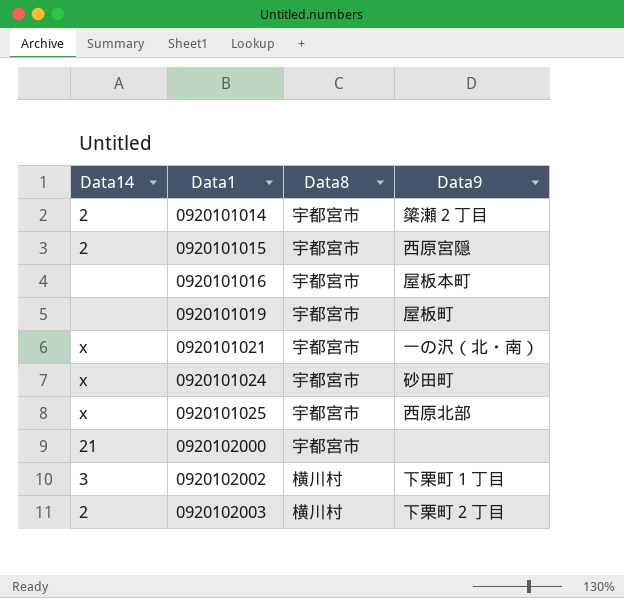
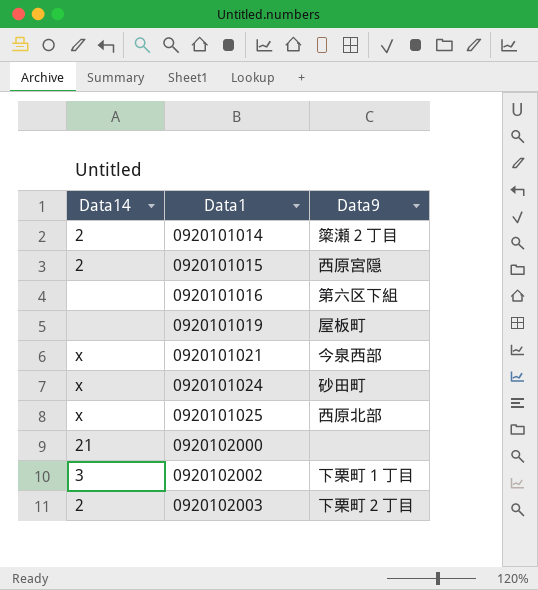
column Data8 | position: 3 -> none
0920101016 | Data9: 屋板本町 -> 第六区下組
0920101021 | Data9: 一の沢（北・南） -> 今泉西部

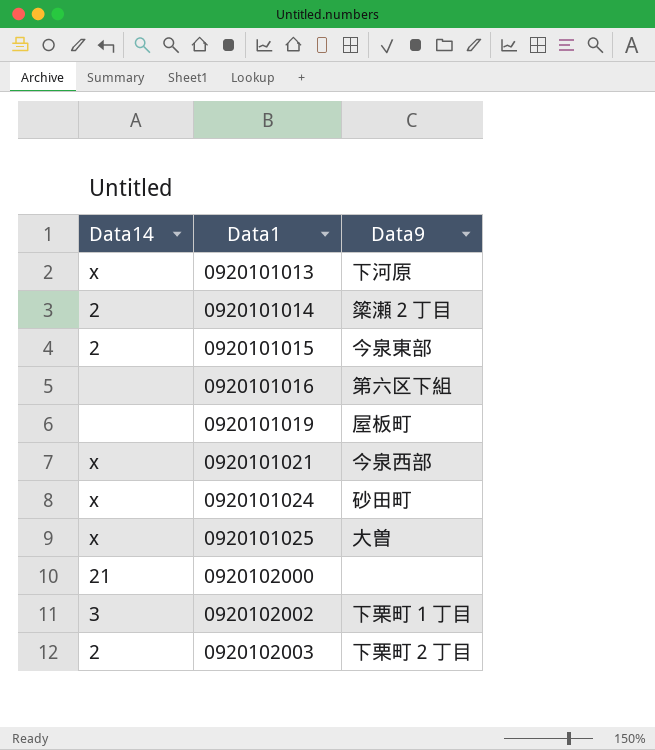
row 0920101013: none -> x | 下河原
0920101015 | Data9: 西原宮隠 -> 今泉東部
0920101025 | Data9: 西原北部 -> 大曽

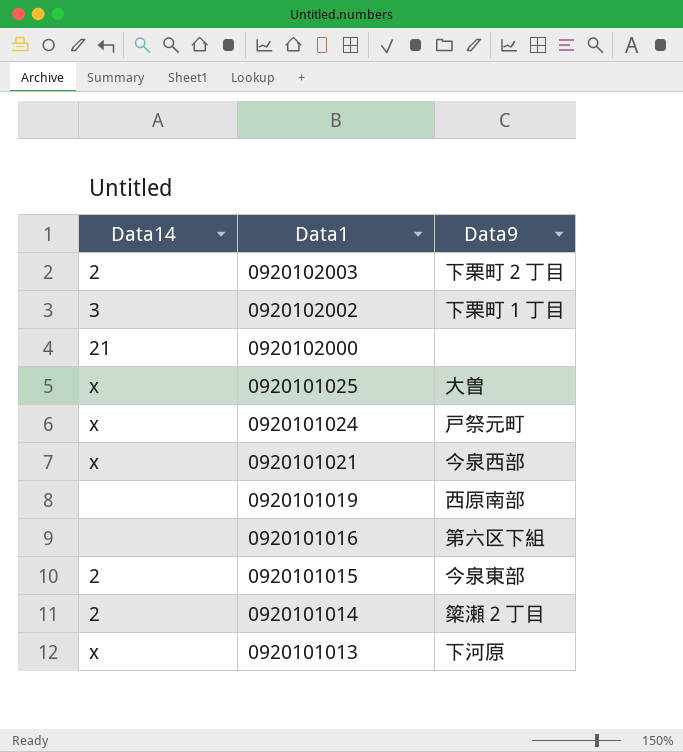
row order: Data1 ascending -> Data1 descending
0920101024 | Data9: 砂田町 -> 戸祭元町
0920101019 | Data9: 屋板町 -> 西原南部

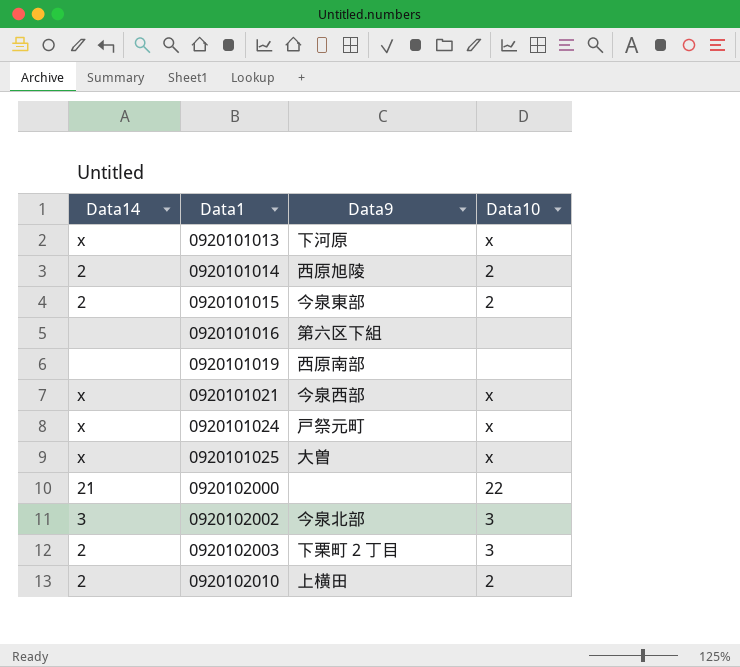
row order: Data1 descending -> Data1 ascending
column Data10 | position: none -> 4
0920101014 | Data9: 簗瀬２丁目 -> 西原旭陵
0920102002 | Data9: 下栗町１丁目 -> 今泉北部
row 0920102010: none -> 2 | 上横田 | 2

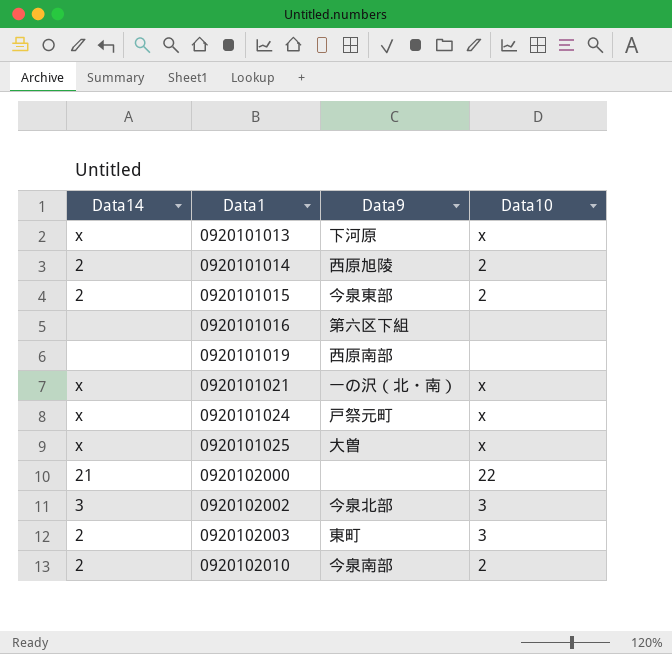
0920101021 | Data9: 今泉西部 -> 一の沢（北・南）
0920102003 | Data9: 下栗町２丁目 -> 東町
0920102010 | Data9: 上横田 -> 今泉南部

